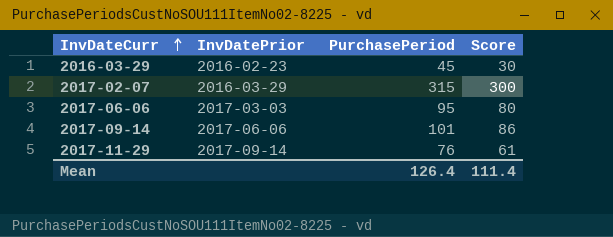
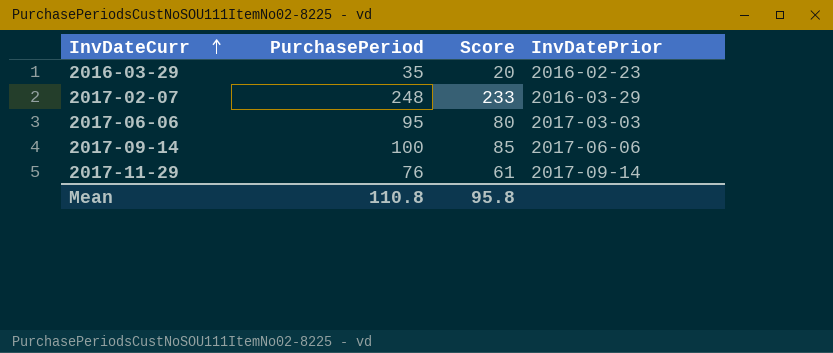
column InvDatePrior | position: 2 -> 4
2016-03-29 | PurchasePeriod: 45 -> 35
2016-03-29 | Score: 30 -> 20
2017-02-07 | PurchasePeriod: 315 -> 248
2017-02-07 | Score: 300 -> 233
2017-09-14 | PurchasePeriod: 101 -> 100
2017-09-14 | Score: 86 -> 85
Mean | PurchasePeriod: 126.4 -> 110.8
Mean | Score: 111.4 -> 95.8

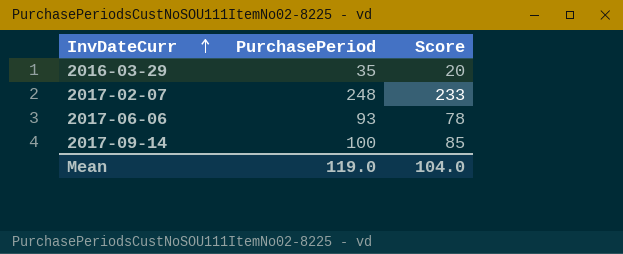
column InvDatePrior | position: 4 -> none
row 2017-11-29: 76 | 61 | 2017-09-14 -> none
2017-06-06 | PurchasePeriod: 95 -> 93
2017-06-06 | Score: 80 -> 78
Mean | PurchasePeriod: 110.8 -> 119.0
Mean | Score: 95.8 -> 104.0

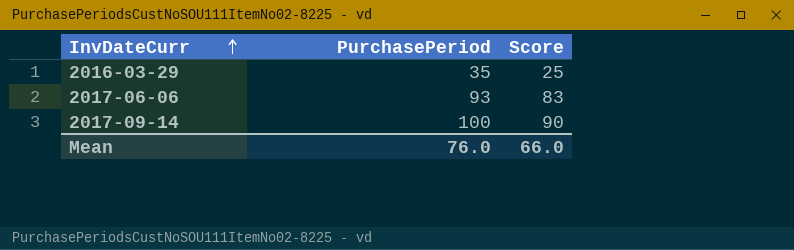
column Score | formula: [PurchasePeriod] - 15 -> [PurchasePeriod] - 10
row 2017-02-07: 248 | 233 -> none
Mean | PurchasePeriod: 119.0 -> 76.0
Mean | Score: 104.0 -> 66.0

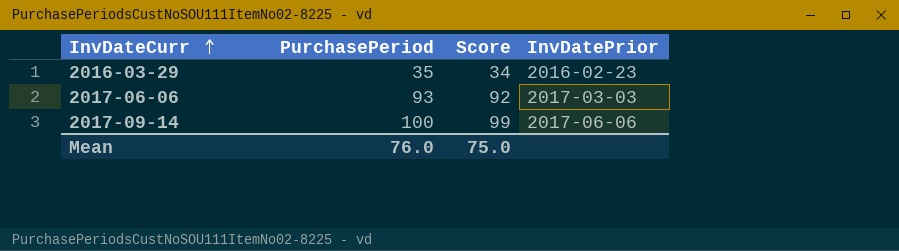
column Score | formula: [PurchasePeriod] - 10 -> [PurchasePeriod] - 1
column InvDatePrior | position: none -> 4
Mean | Score: 66.0 -> 75.0

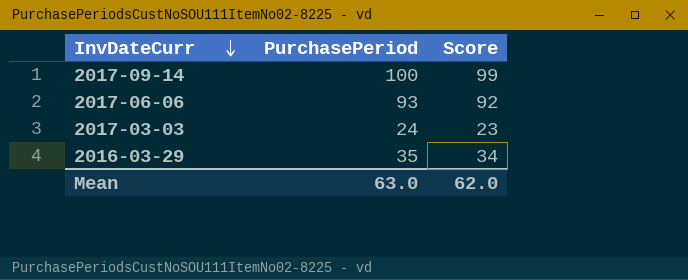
row order: InvDateCurr ascending -> InvDateCurr descending
column InvDatePrior | position: 4 -> none
row 2017-03-03: none -> 24 | 23
Mean | PurchasePeriod: 76.0 -> 63.0
Mean | Score: 75.0 -> 62.0

